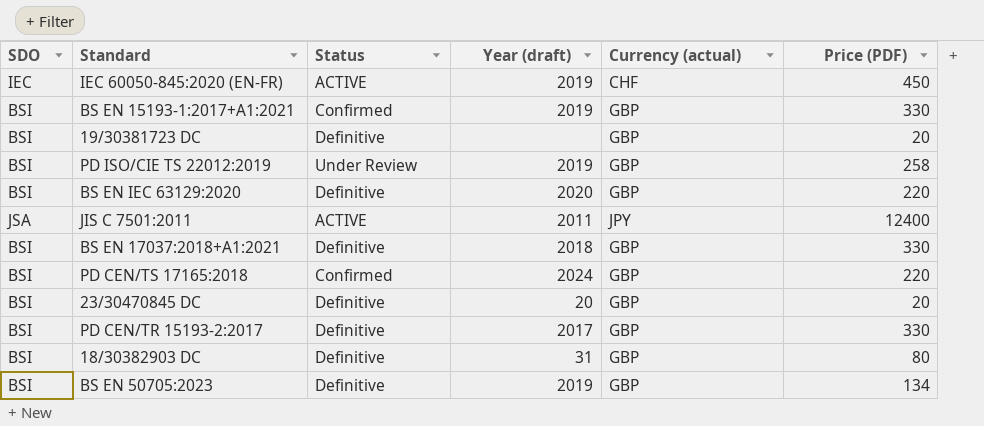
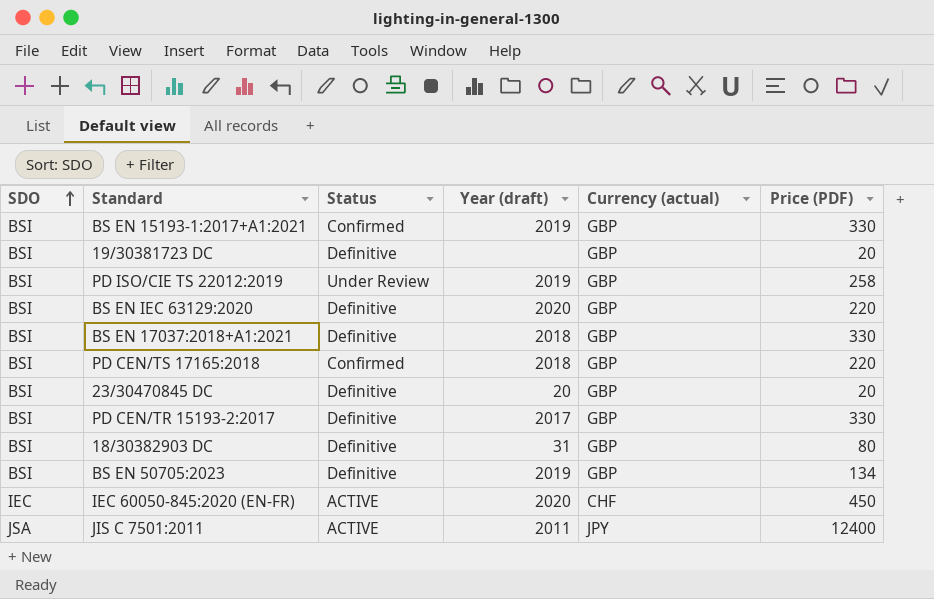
row order: none -> SDO ascending
PD CEN/TS 17165:2018 | Year (draft): 2024 -> 2018
IEC 60050-845:2020 (EN-FR) | Year (draft): 2019 -> 2020

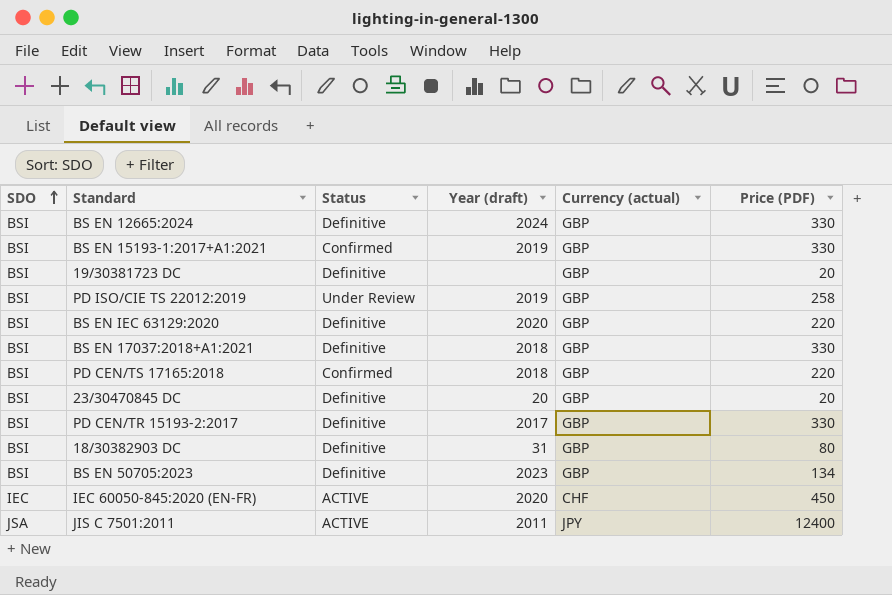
row BS EN 12665:2024: none -> BSI | Definitive | 2024 | GBP | 330
BS EN 50705:2023 | Year (draft): 2019 -> 2023

